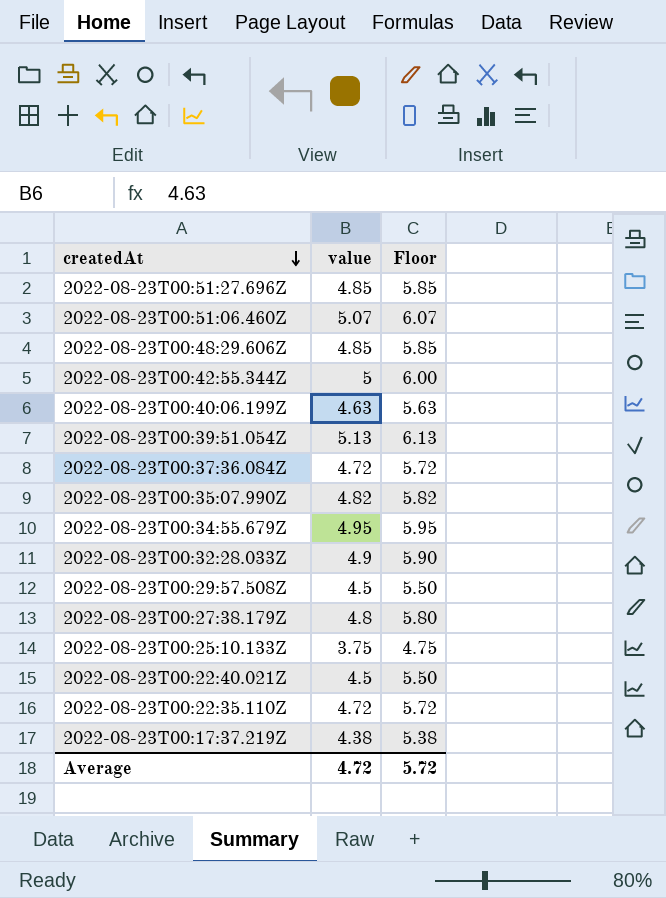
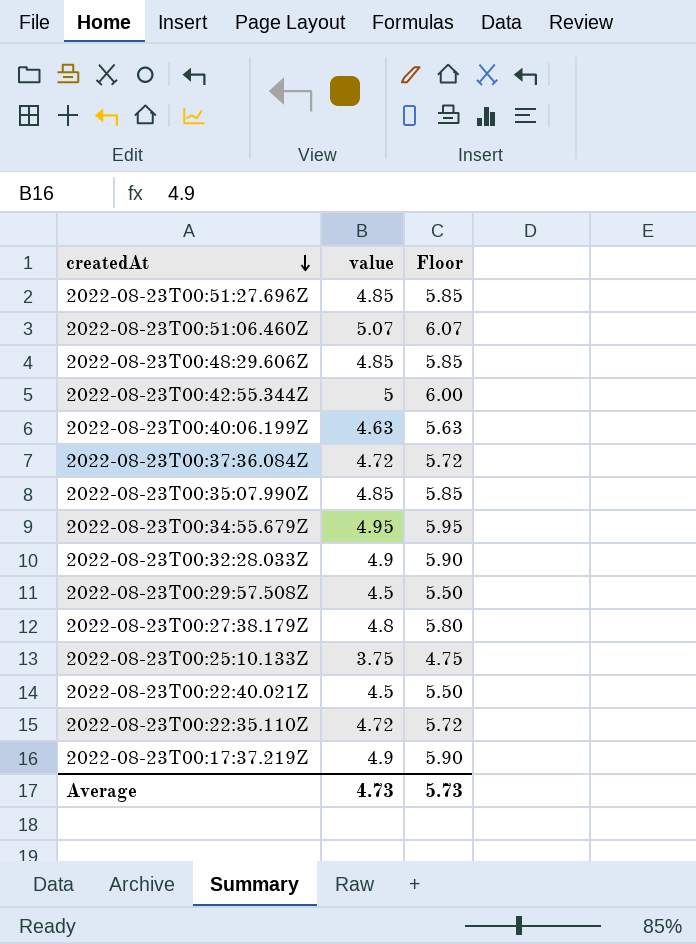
row 2022-08-23T00:39:51.054Z: 5.13 | 6.13 -> none
2022-08-23T00:35:07.990Z | value: 4.82 -> 4.85
2022-08-23T00:35:07.990Z | Floor: 5.82 -> 5.85
2022-08-23T00:17:37.219Z | value: 4.38 -> 4.9
2022-08-23T00:17:37.219Z | Floor: 5.38 -> 5.90
Average | value: 4.72 -> 4.73
Average | Floor: 5.72 -> 5.73

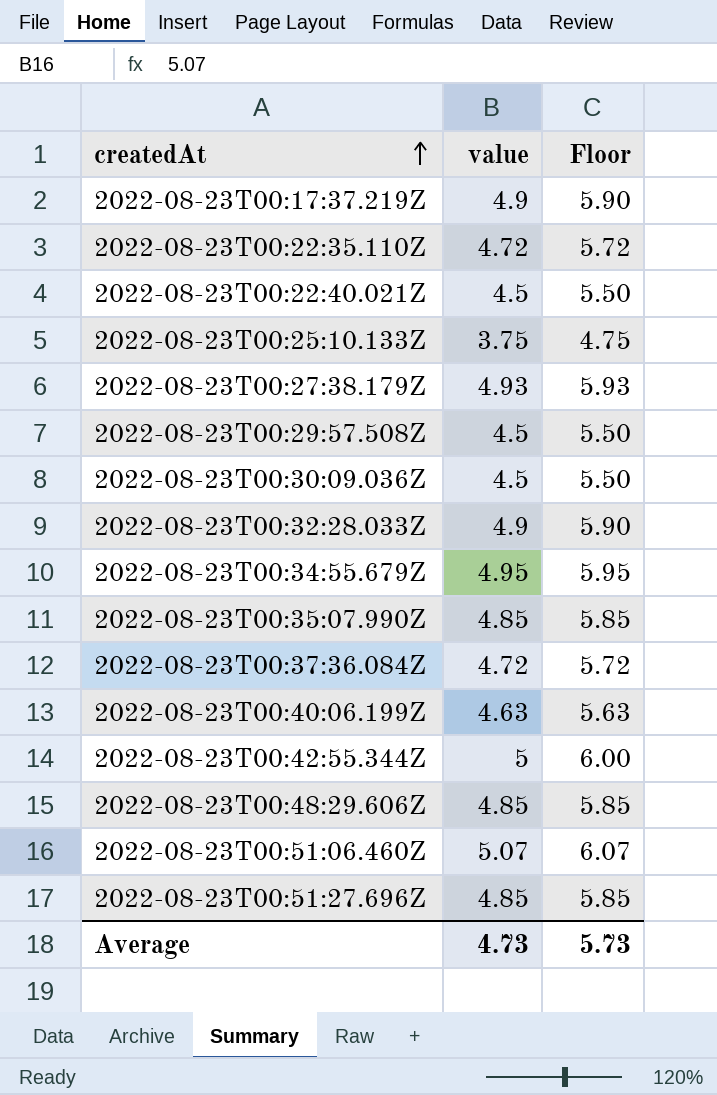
row order: createdAt descending -> createdAt ascending
2022-08-23T00:27:38.179Z | value: 4.8 -> 4.93
2022-08-23T00:27:38.179Z | Floor: 5.80 -> 5.93
row 2022-08-23T00:30:09.036Z: none -> 4.5 | 5.50

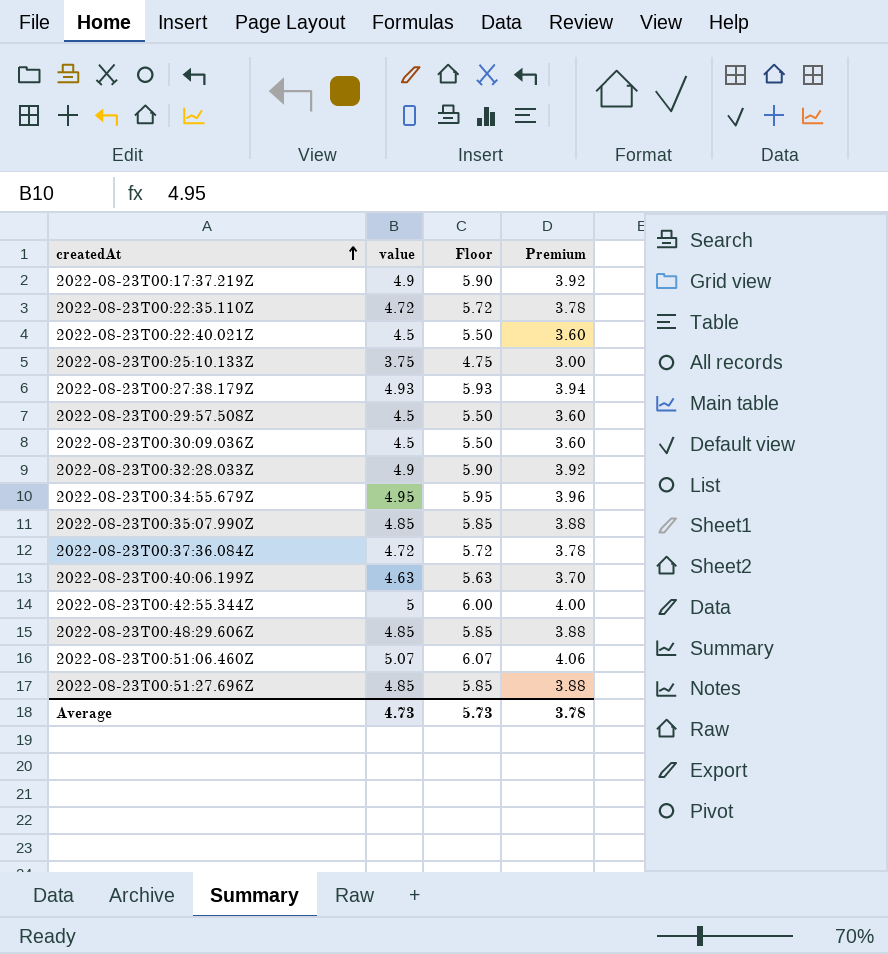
column Premium | formula: none -> [value] * 0.8

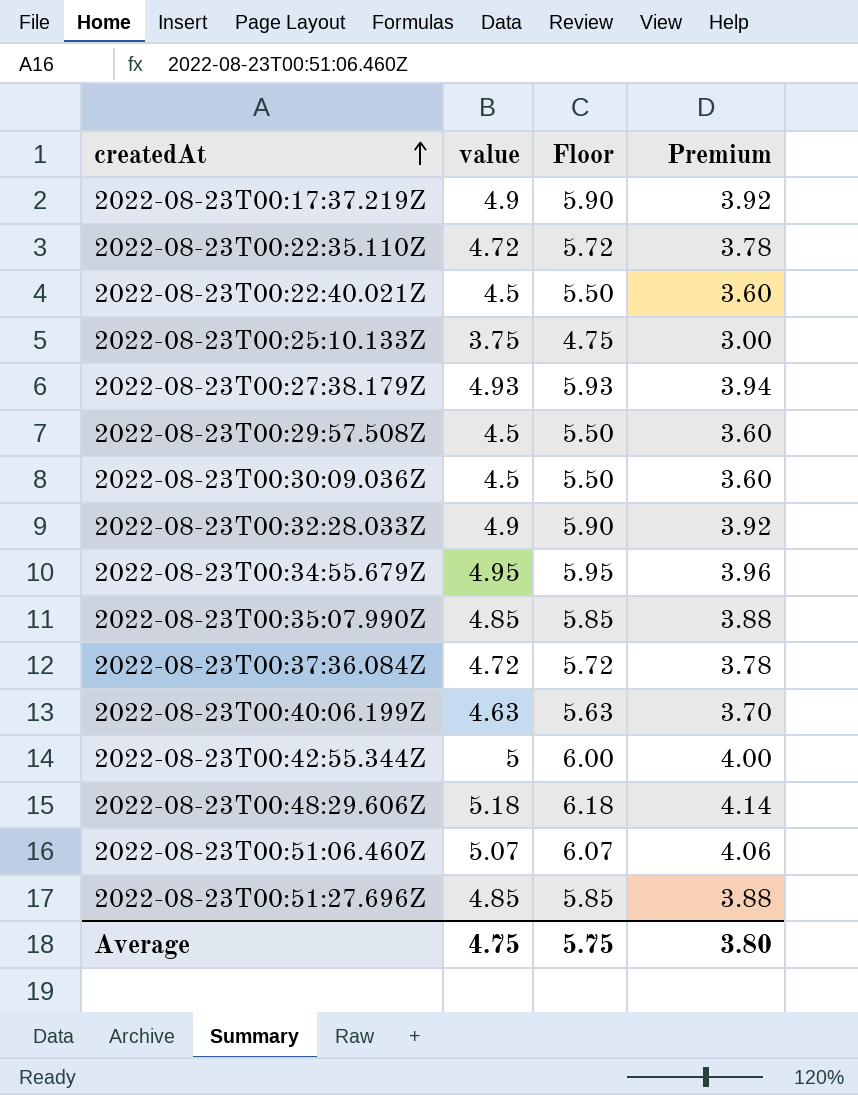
2022-08-23T00:48:29.606Z | value: 4.85 -> 5.18
2022-08-23T00:48:29.606Z | Floor: 5.85 -> 6.18
2022-08-23T00:48:29.606Z | Premium: 3.88 -> 4.14
Average | value: 4.73 -> 4.75
Average | Floor: 5.73 -> 5.75
Average | Premium: 3.78 -> 3.80

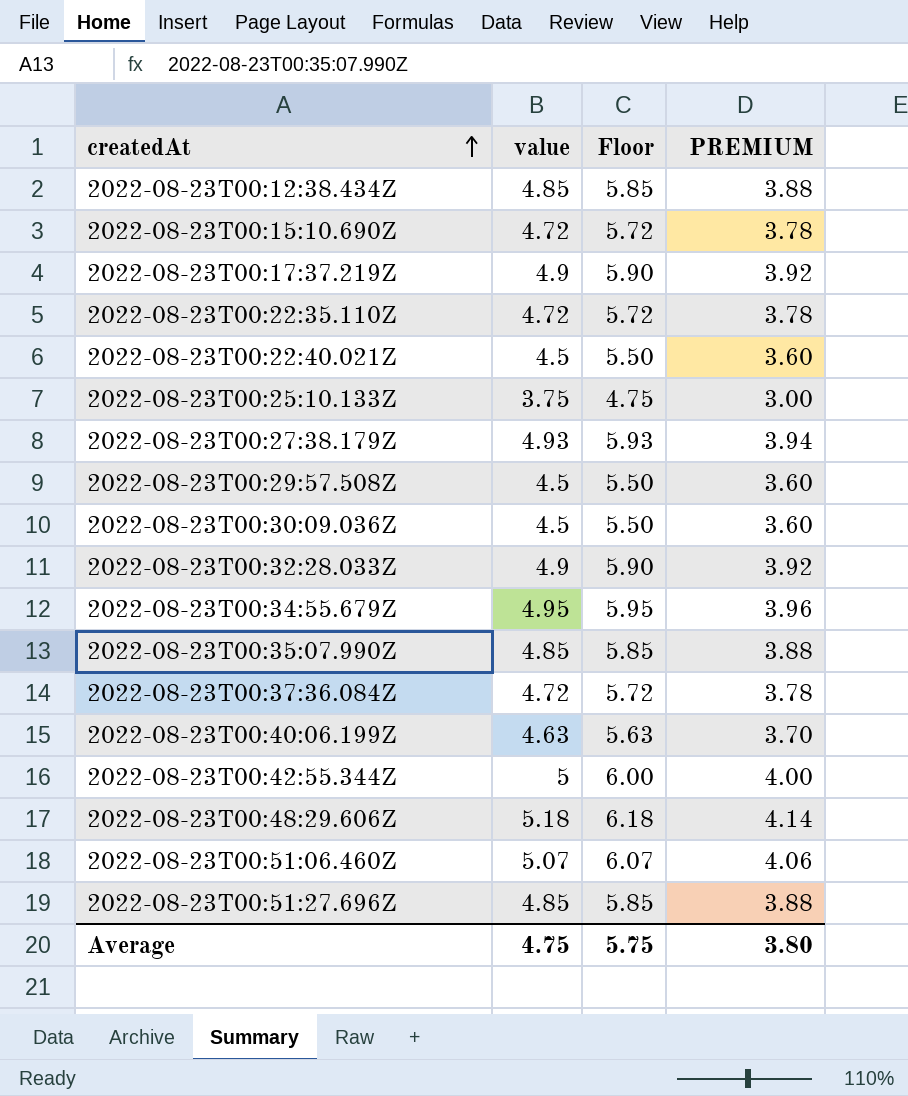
column name: Premium -> PREMIUM
row 2022-08-23T00:12:38.434Z: none -> 4.85 | 5.85 | 3.88
row 2022-08-23T00:15:10.690Z: none -> 4.72 | 5.72 | 3.78

